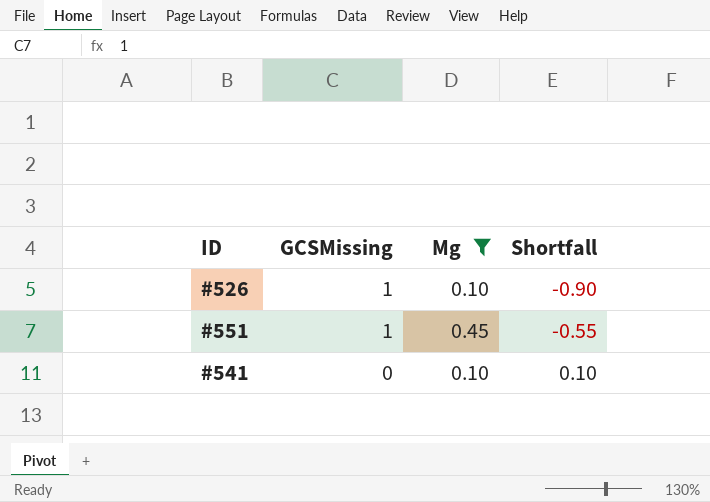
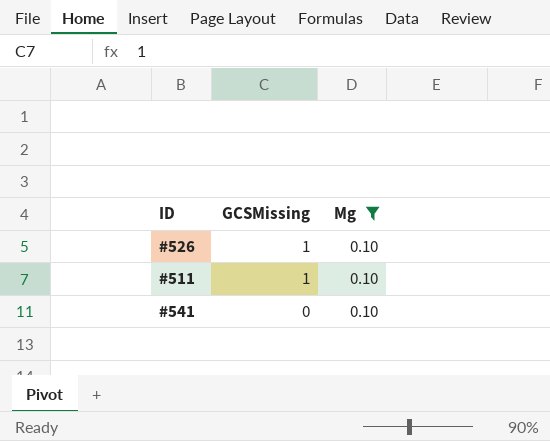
column Shortfall | formula: [Mg] - [GCSMissing] -> none
row #551: 1 | 0.45 | -0.55 -> none
row #511: none -> 1 | 0.10

